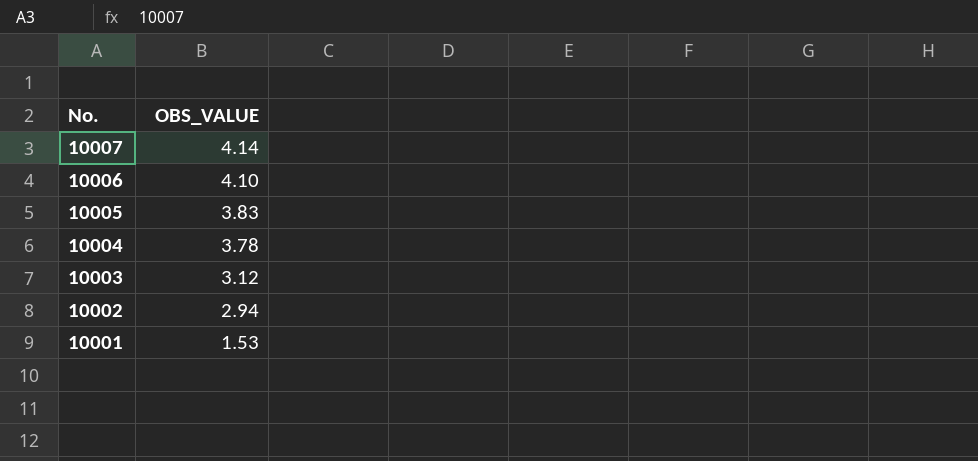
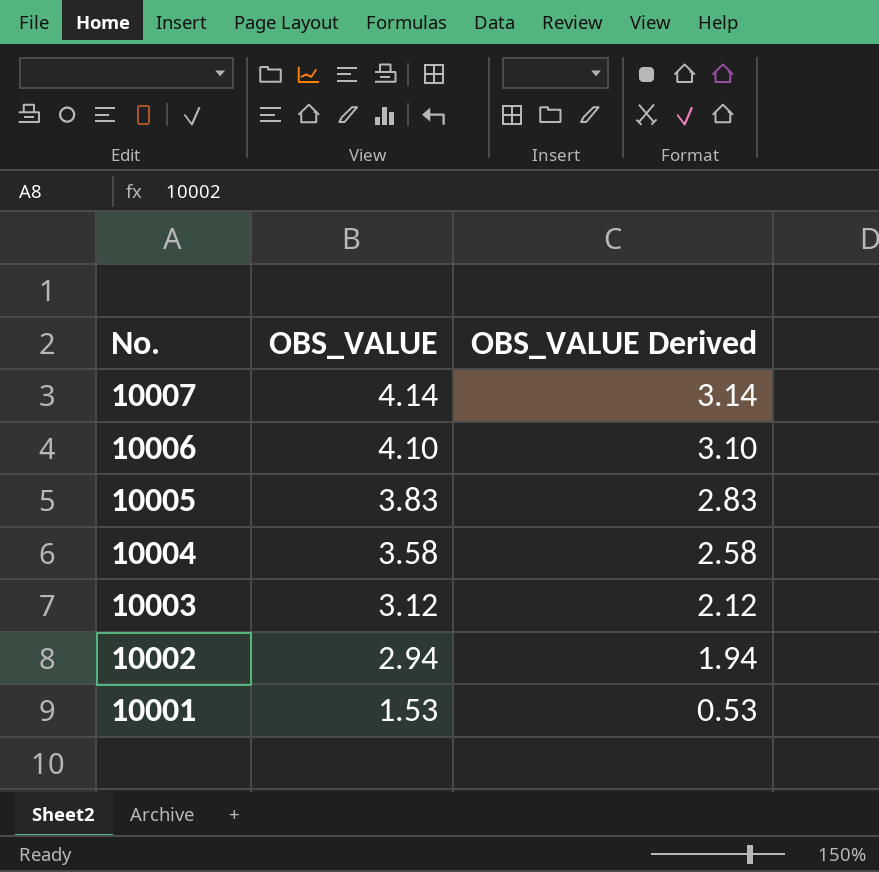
column OBS_VALUE Derived | formula: none -> [OBS_VALUE] - 1
10004 | OBS_VALUE: 3.78 -> 3.58

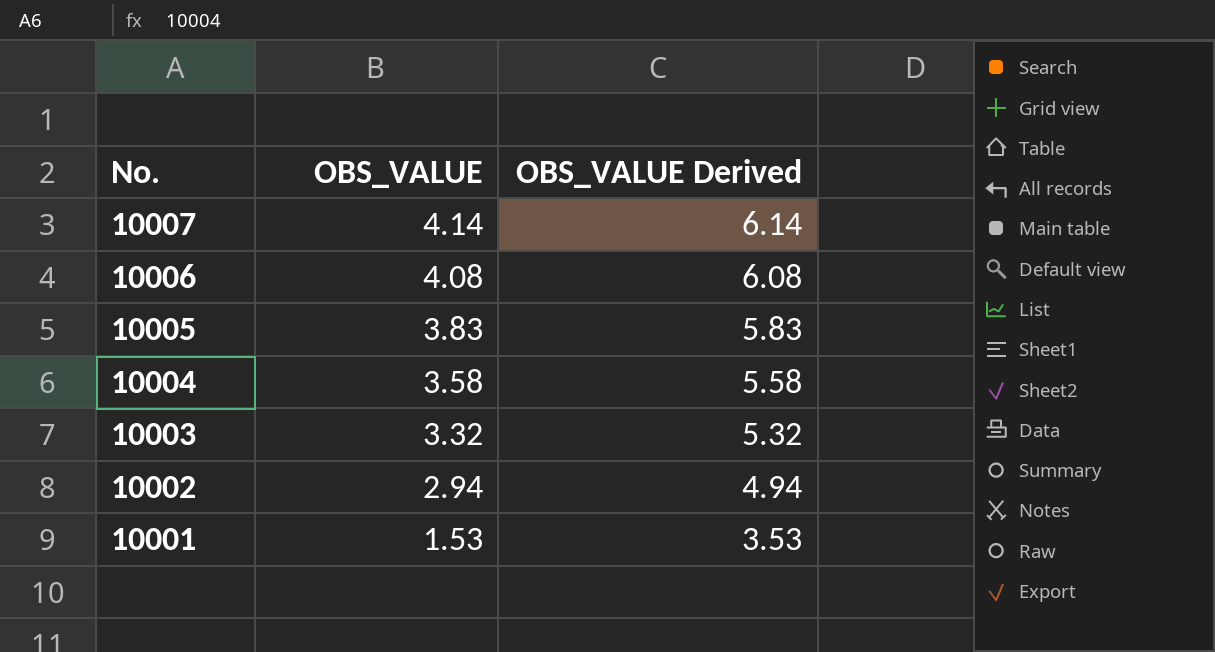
column OBS_VALUE Derived | formula: [OBS_VALUE] - 1 -> [OBS_VALUE] + 2
10006 | OBS_VALUE: 4.10 -> 4.08
10003 | OBS_VALUE: 3.12 -> 3.32

